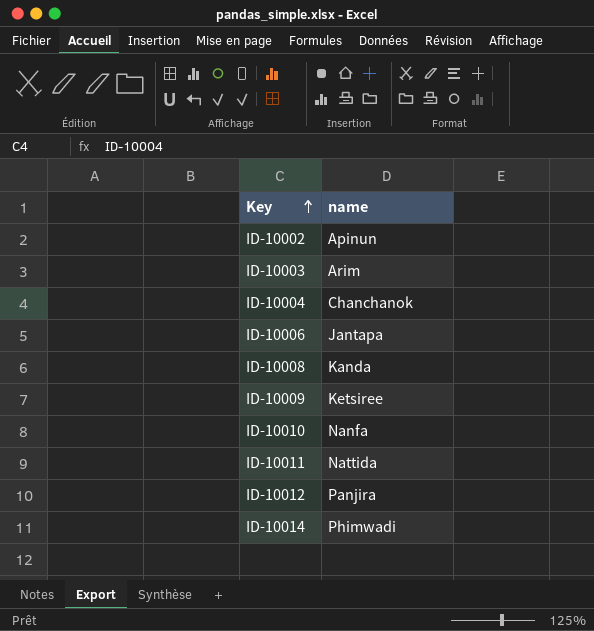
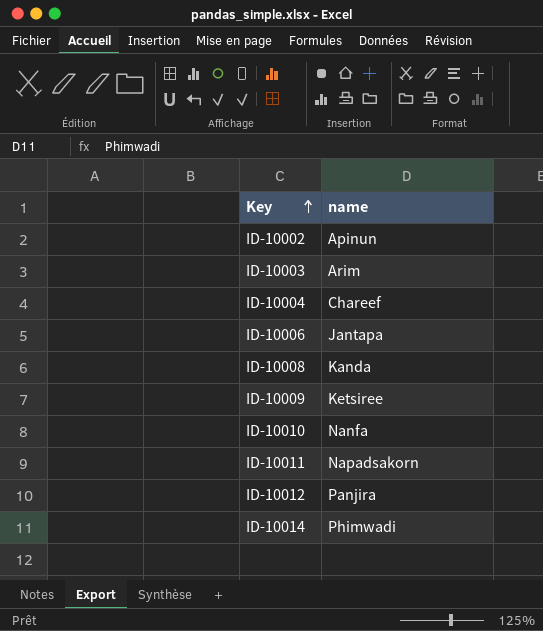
ID-10004 | name: Chanchanok -> Chareef
ID-10011 | name: Nattida -> Napadsakorn

